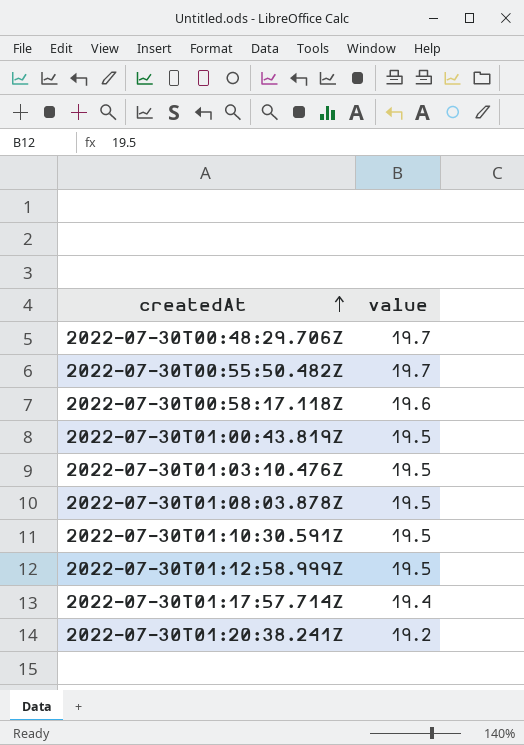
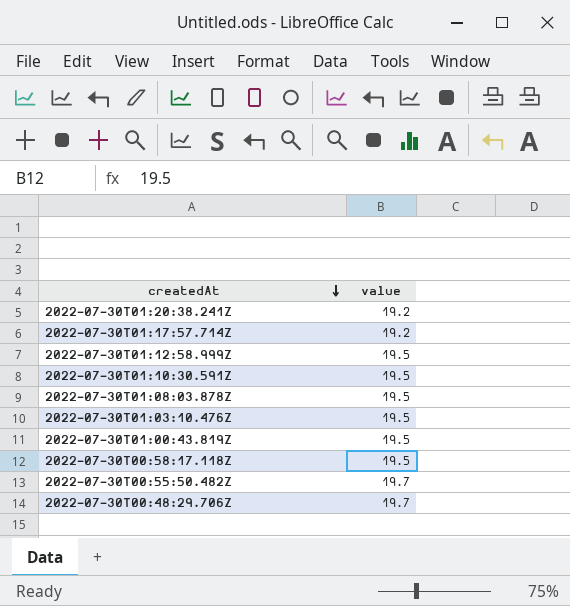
row order: createdAt ascending -> createdAt descending
2022-07-30T01:17:57.714Z | value: 19.4 -> 19.2
2022-07-30T00:58:17.118Z | value: 19.6 -> 19.5

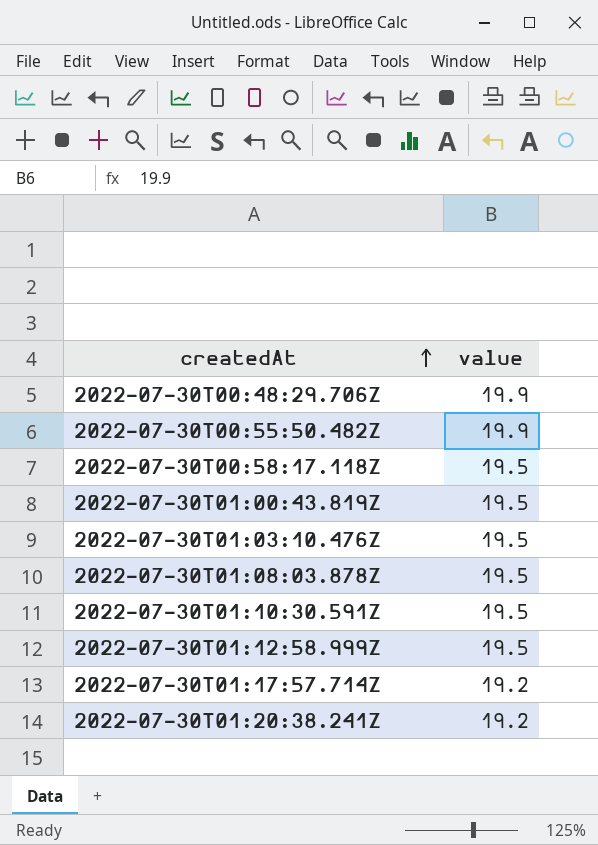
row order: createdAt descending -> createdAt ascending
2022-07-30T00:48:29.706Z | value: 19.7 -> 19.9
2022-07-30T00:55:50.482Z | value: 19.7 -> 19.9

